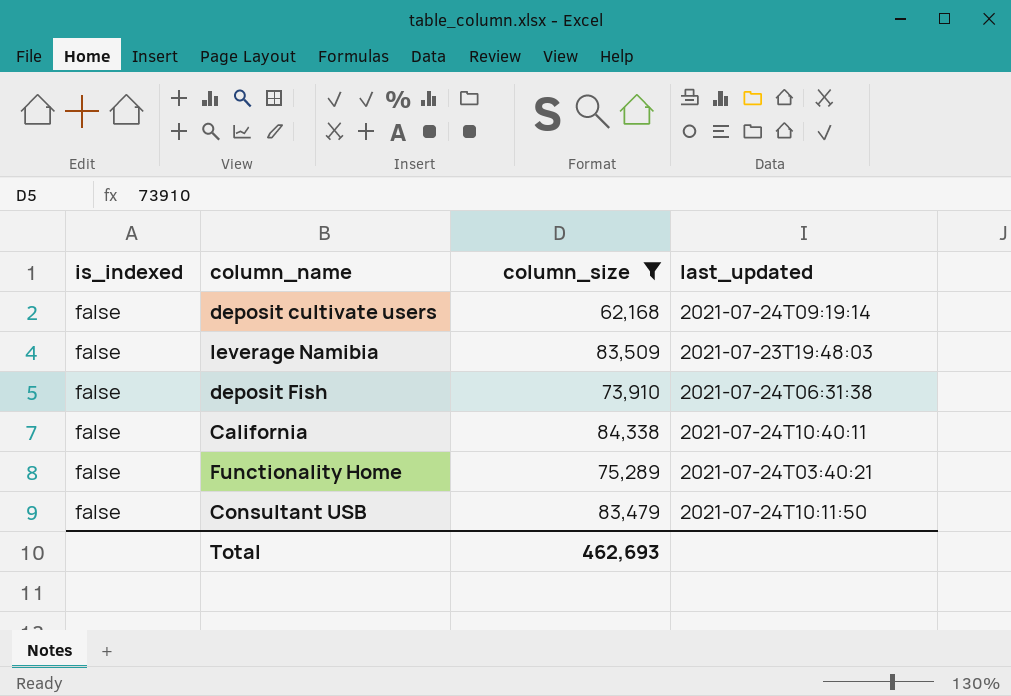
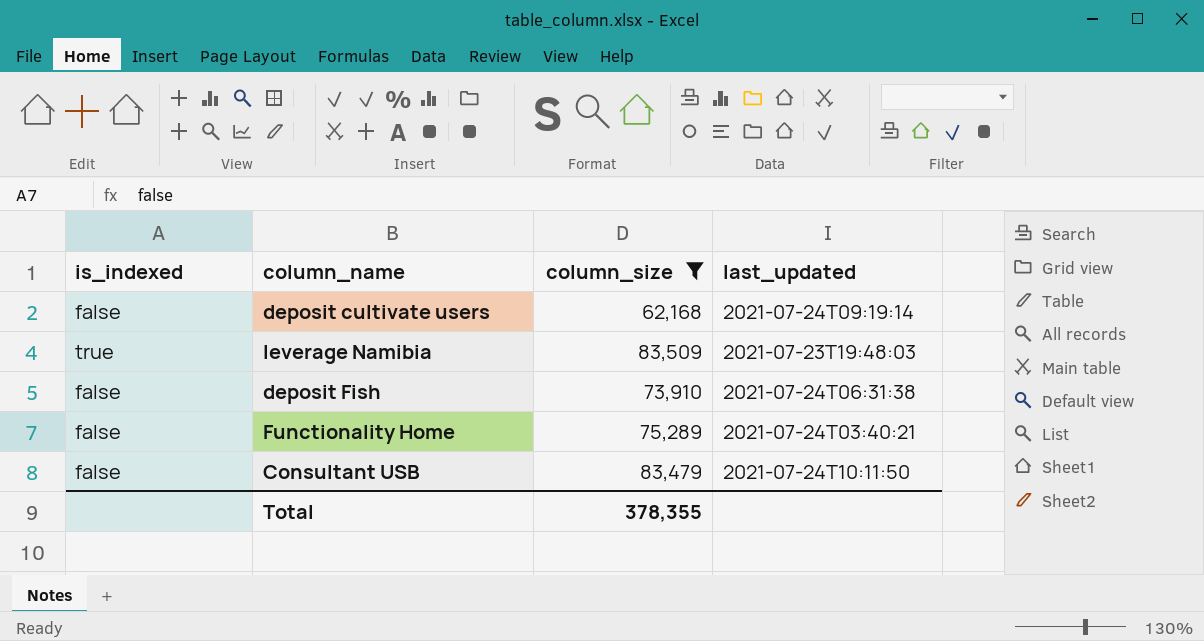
row California: false | 84,338 | 2021-07-24T10:40:11 -> none
leverage Namibia | is_indexed: false -> true
Total | column_size: 462,693 -> 378,355

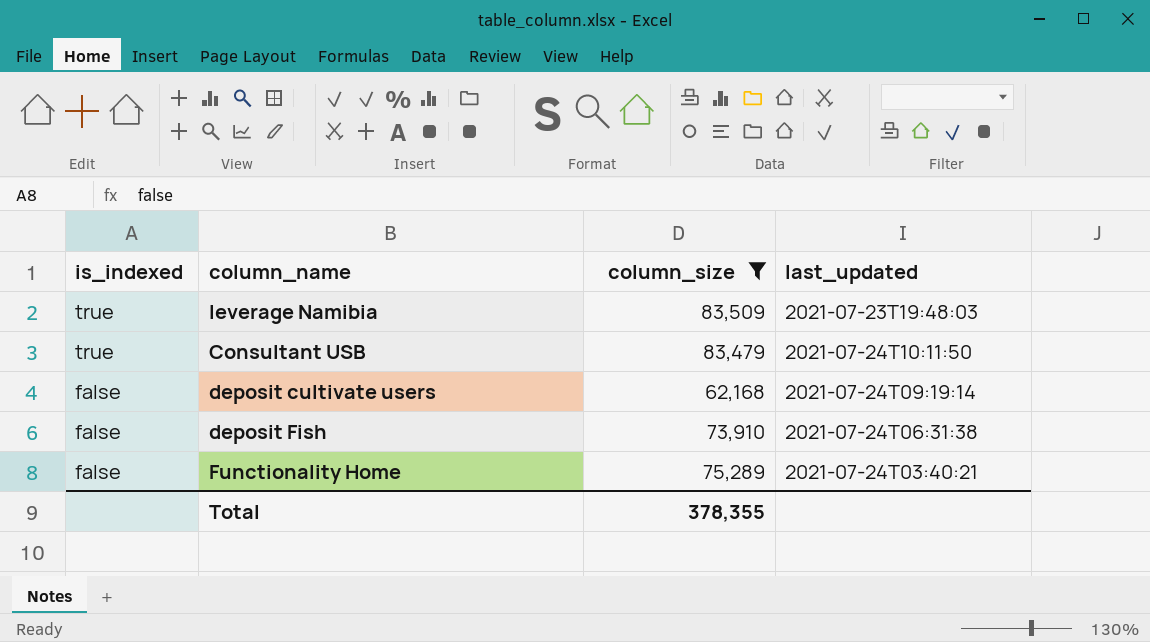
row order: none -> is_indexed descending
Consultant USB | is_indexed: false -> true

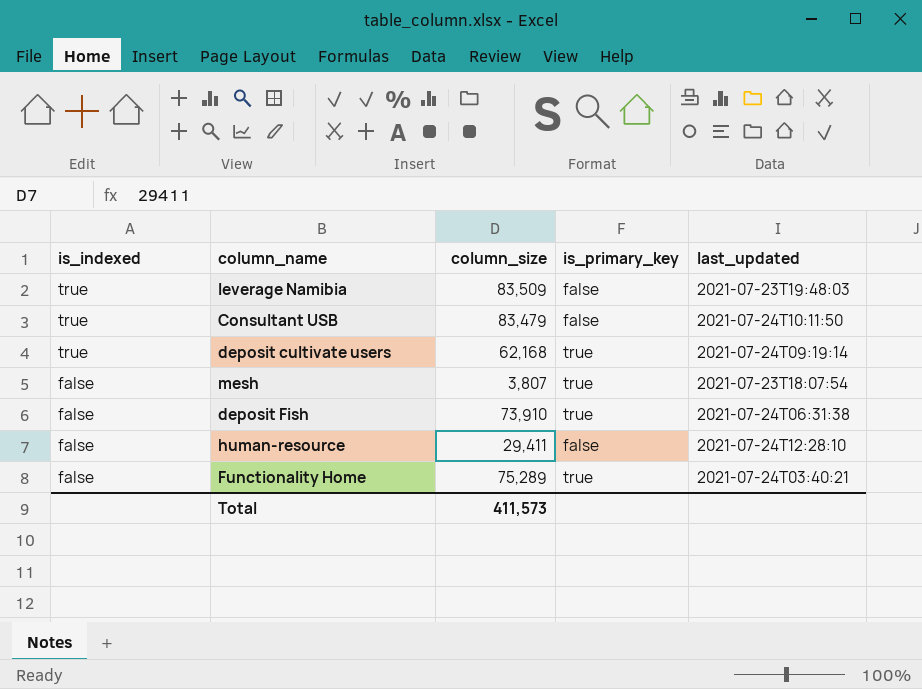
filter: column_size >= 62,168 -> none
column is_primary_key | position: none -> 4
deposit cultivate users | is_indexed: false -> true
Total | column_size: 378,355 -> 411,573

